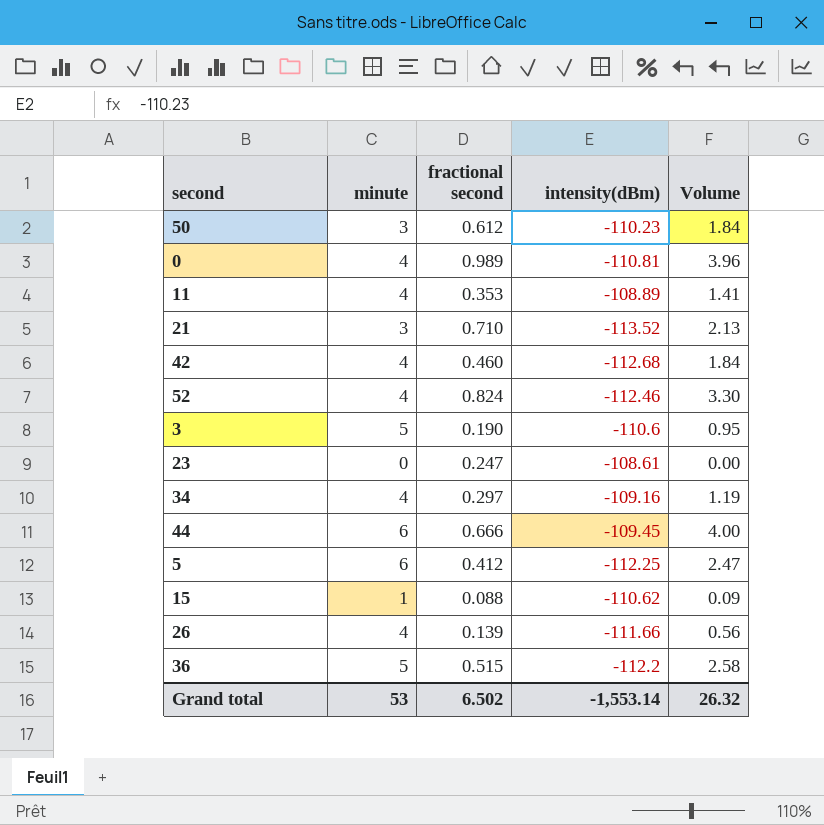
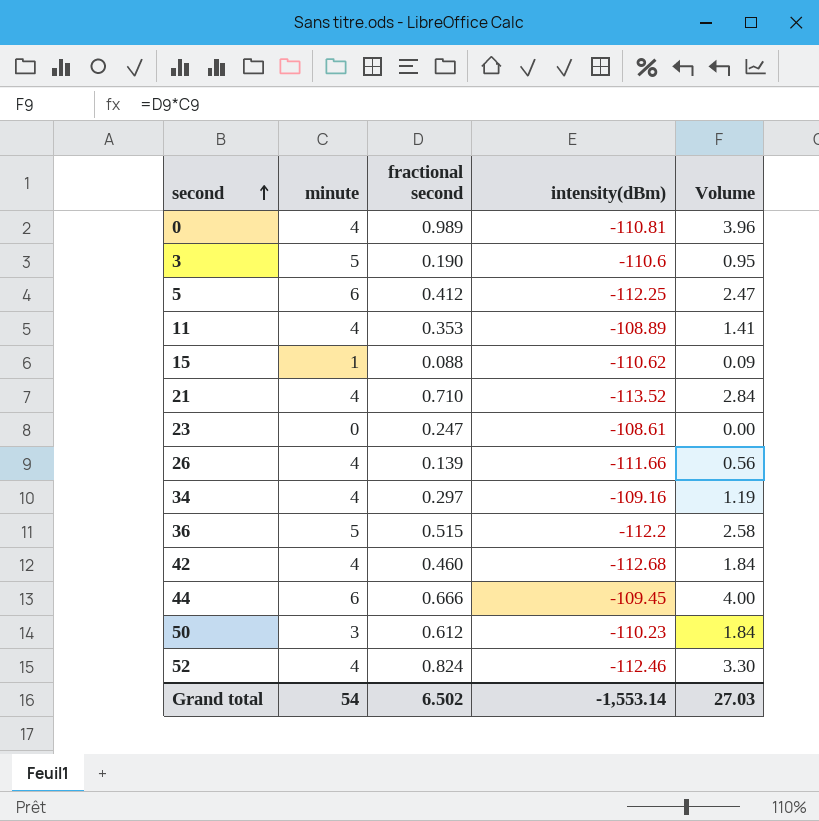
row order: none -> second ascending
21 | minute: 3 -> 4
21 | Volume: 2.13 -> 2.84
Grand total | minute: 53 -> 54
Grand total | Volume: 26.32 -> 27.03

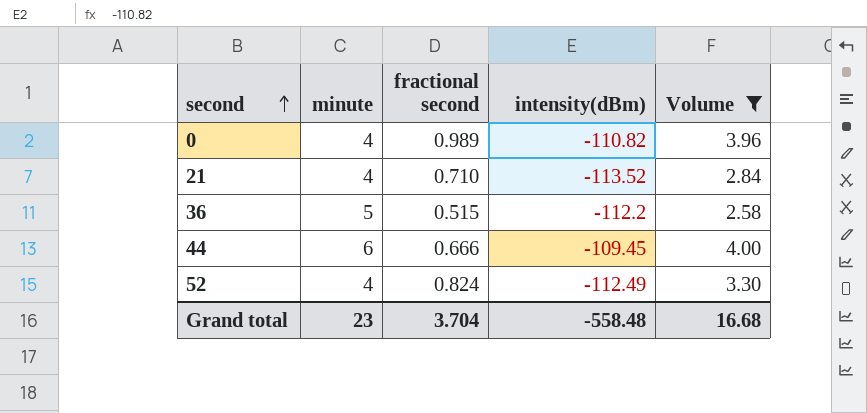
filter: none -> Volume >= 2.58
0 | intensity(dBm): -110.81 -> -110.82
52 | intensity(dBm): -112.46 -> -112.49
Grand total | minute: 54 -> 23
Grand total | fractional second: 6.502 -> 3.704
Grand total | intensity(dBm): -1,553.14 -> -558.48
Grand total | Volume: 27.03 -> 16.68

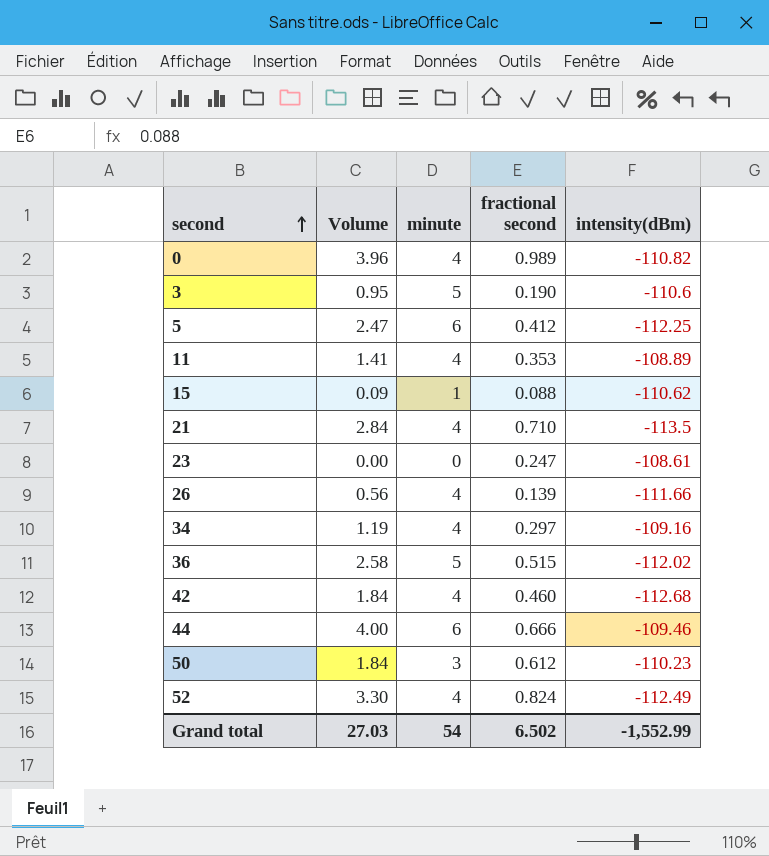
filter: Volume >= 2.58 -> none
column Volume | position: 5 -> 2
21 | intensity(dBm): -113.52 -> -113.5
36 | intensity(dBm): -112.2 -> -112.02
44 | intensity(dBm): -109.45 -> -109.46
Grand total | Volume: 16.68 -> 27.03
Grand total | minute: 23 -> 54
Grand total | fractional second: 3.704 -> 6.502
Grand total | intensity(dBm): -558.48 -> -1,552.99

